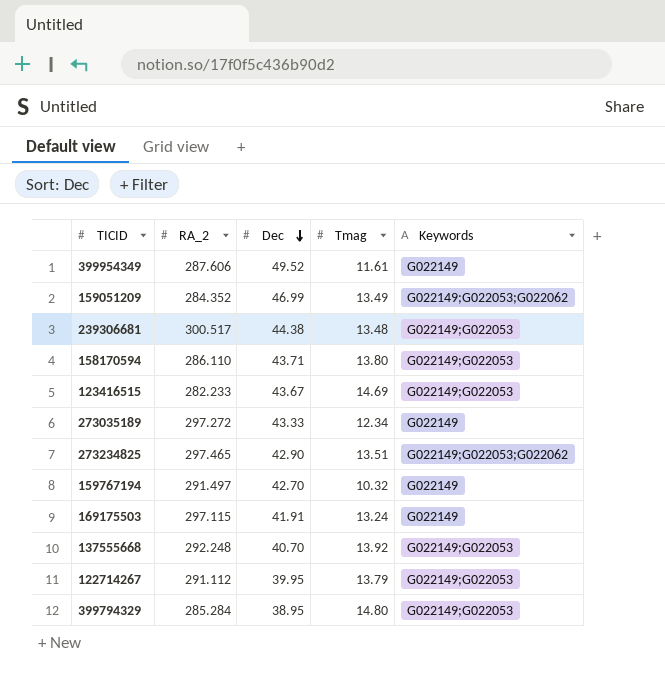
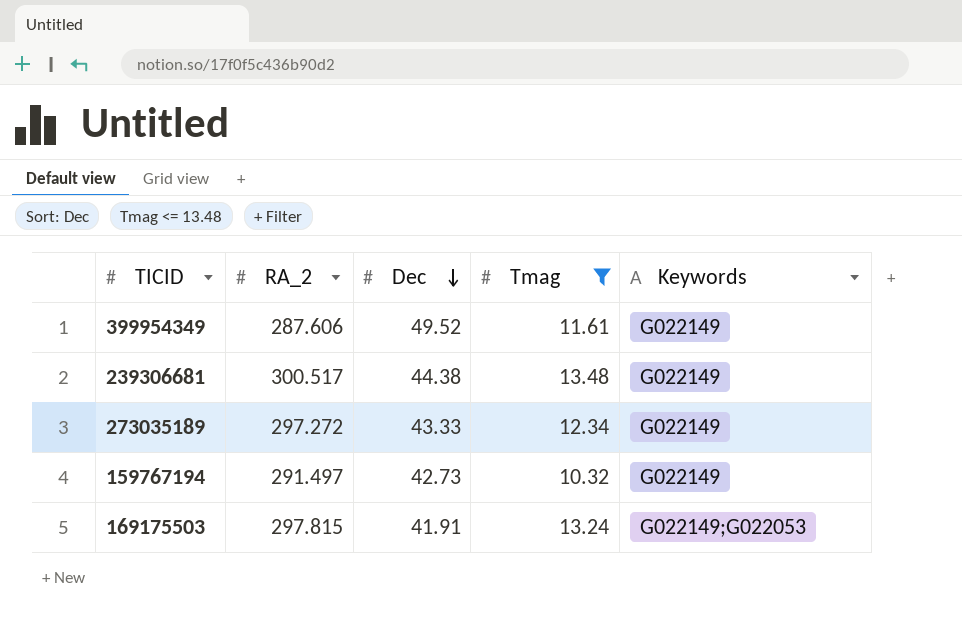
filter: none -> Tmag <= 13.48
239306681 | Keywords: G022149;G022053 -> G022149
159767194 | Dec: 42.70 -> 42.73
169175503 | RA_2: 297.115 -> 297.815
169175503 | Keywords: G022149 -> G022149;G022053

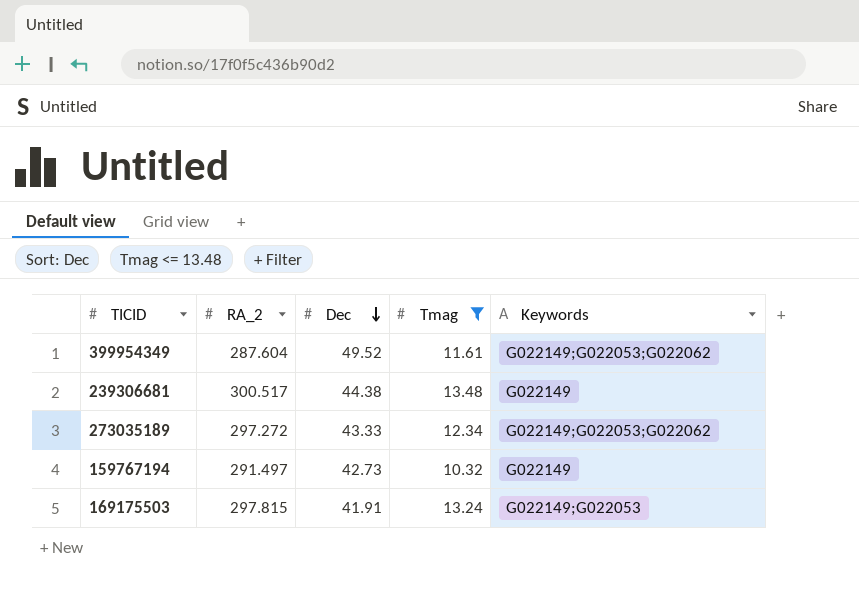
399954349 | RA_2: 287.606 -> 287.604
399954349 | Keywords: G022149 -> G022149;G022053;G022062
273035189 | Keywords: G022149 -> G022149;G022053;G022062

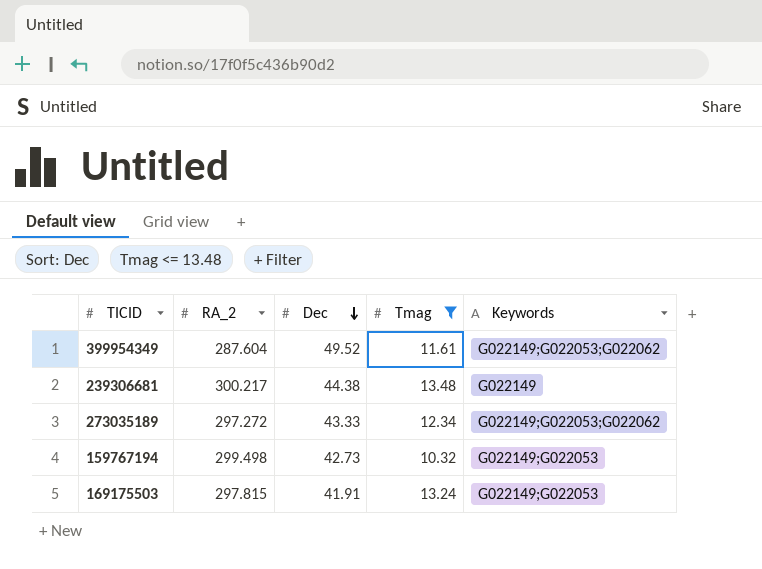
239306681 | RA_2: 300.517 -> 300.217
159767194 | RA_2: 291.497 -> 299.498
159767194 | Keywords: G022149 -> G022149;G022053

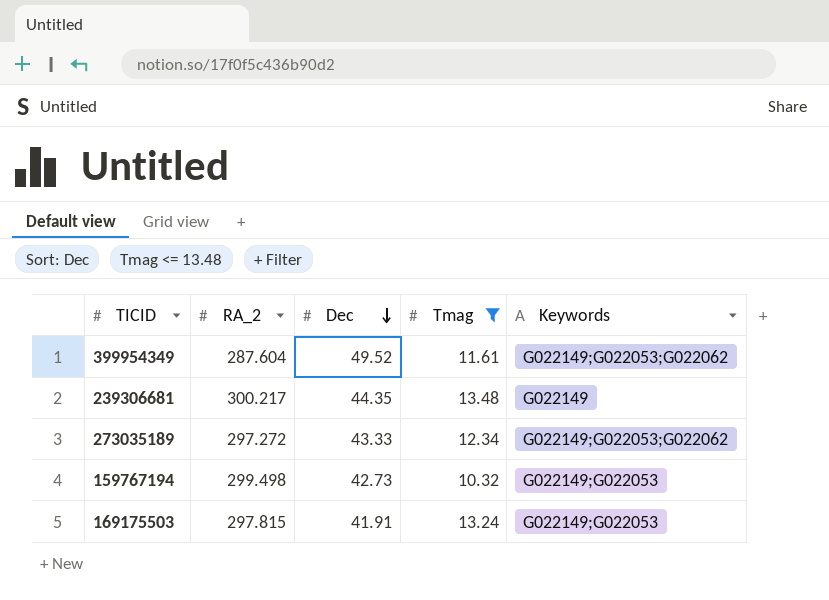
239306681 | Dec: 44.38 -> 44.35

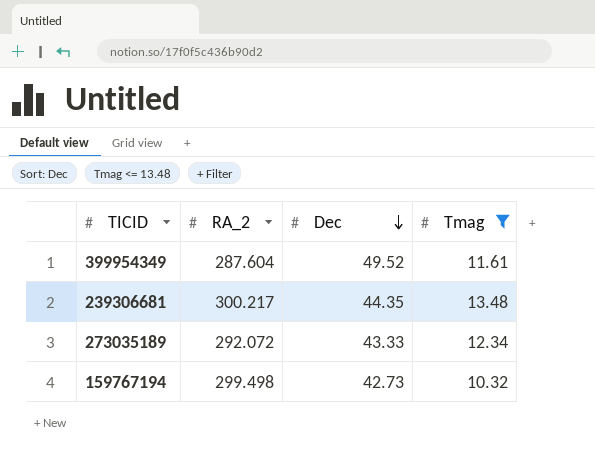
column Keywords | position: 5 -> none
row 169175503: 297.815 | 41.91 | 13.24 | G022149;G022053 -> none
273035189 | RA_2: 297.272 -> 292.072

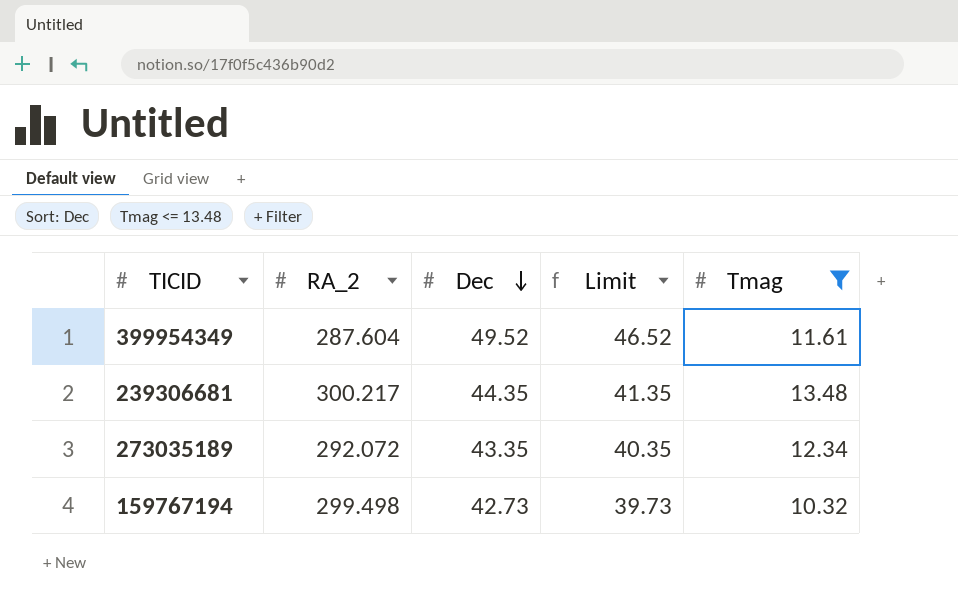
column Limit | formula: none -> [Dec] - 3
273035189 | Dec: 43.33 -> 43.35

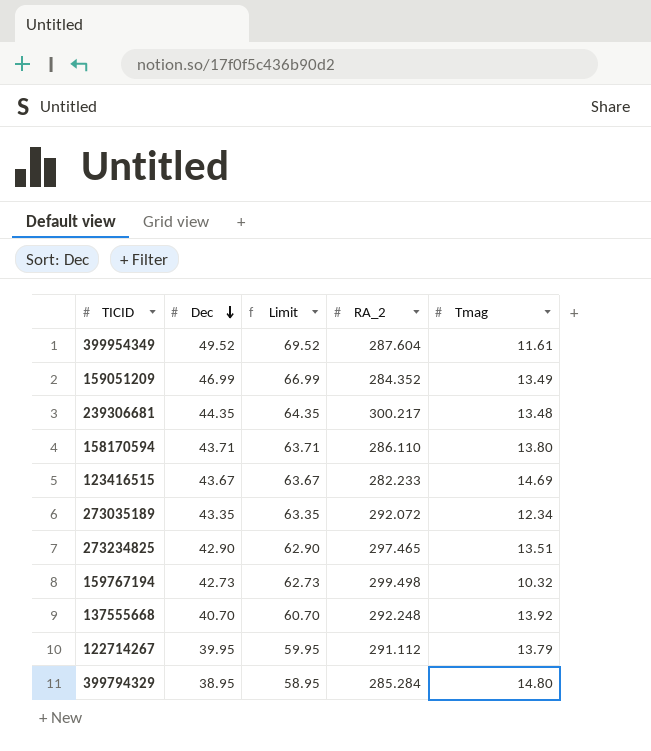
filter: Tmag <= 13.48 -> none
column Limit | formula: [Dec] - 3 -> [Dec] + 20
column RA_2 | position: 2 -> 4

